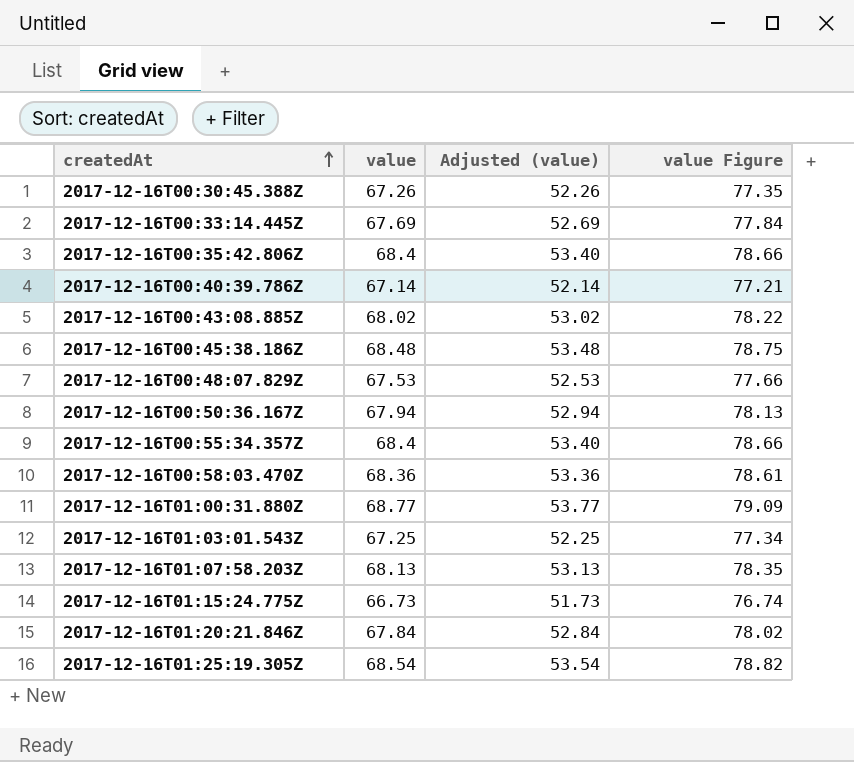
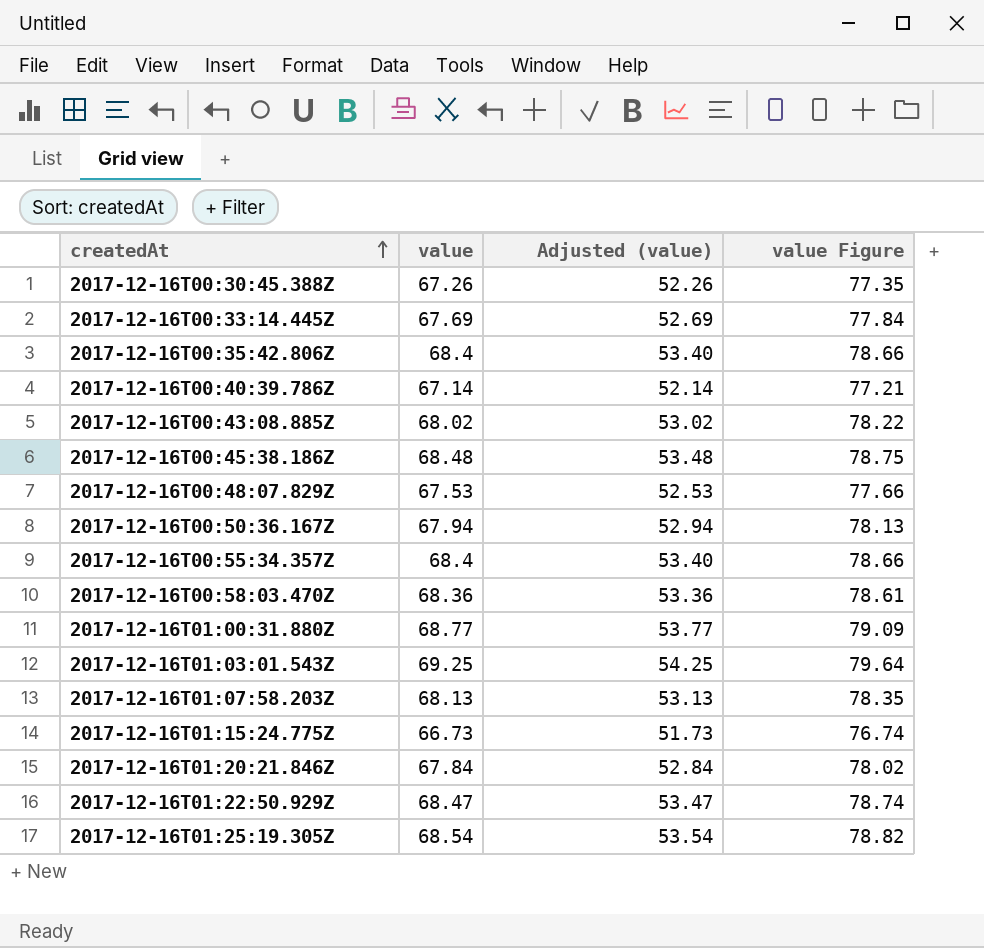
2017-12-16T01:03:01.543Z | value: 67.25 -> 69.25
2017-12-16T01:03:01.543Z | Adjusted (value): 52.25 -> 54.25
2017-12-16T01:03:01.543Z | value Figure: 77.34 -> 79.64
row 2017-12-16T01:22:50.929Z: none -> 68.47 | 53.47 | 78.74

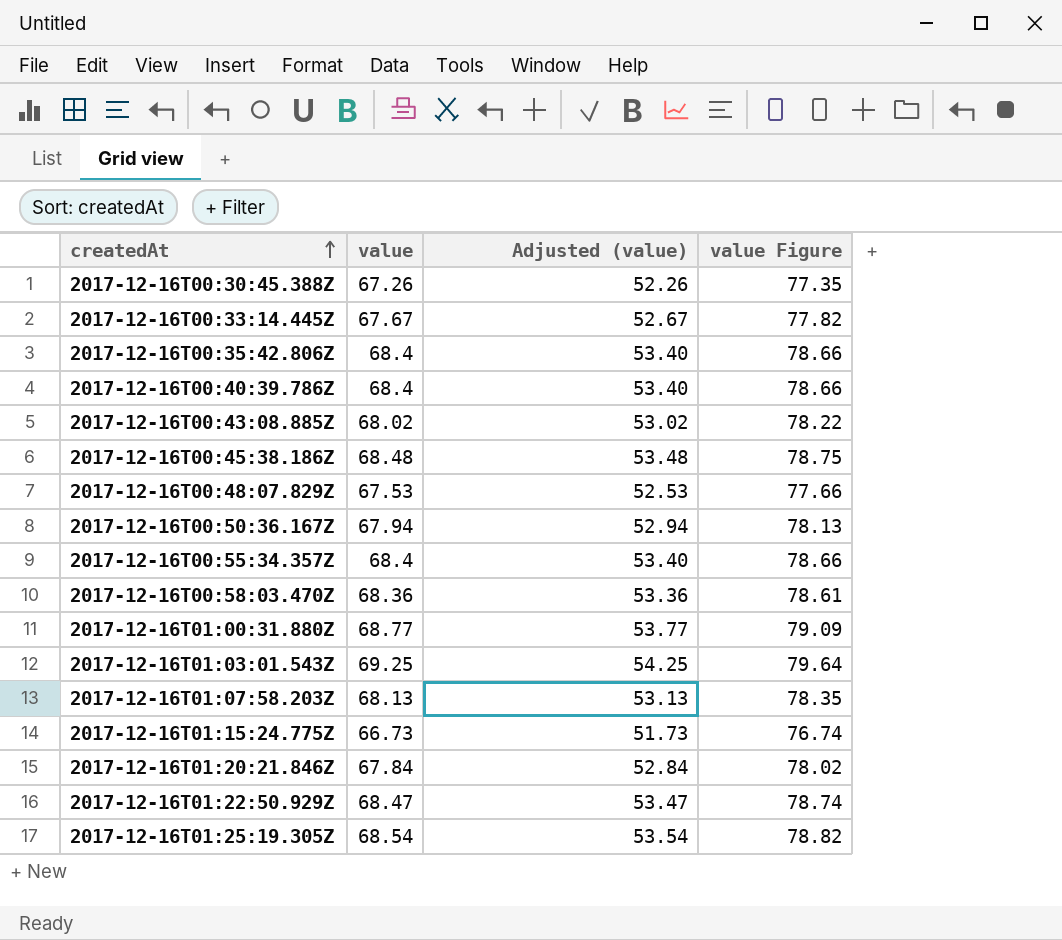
2017-12-16T00:33:14.445Z | value: 67.69 -> 67.67
2017-12-16T00:33:14.445Z | Adjusted (value): 52.69 -> 52.67
2017-12-16T00:33:14.445Z | value Figure: 77.84 -> 77.82
2017-12-16T00:40:39.786Z | value: 67.14 -> 68.4
2017-12-16T00:40:39.786Z | Adjusted (value): 52.14 -> 53.40
2017-12-16T00:40:39.786Z | value Figure: 77.21 -> 78.66

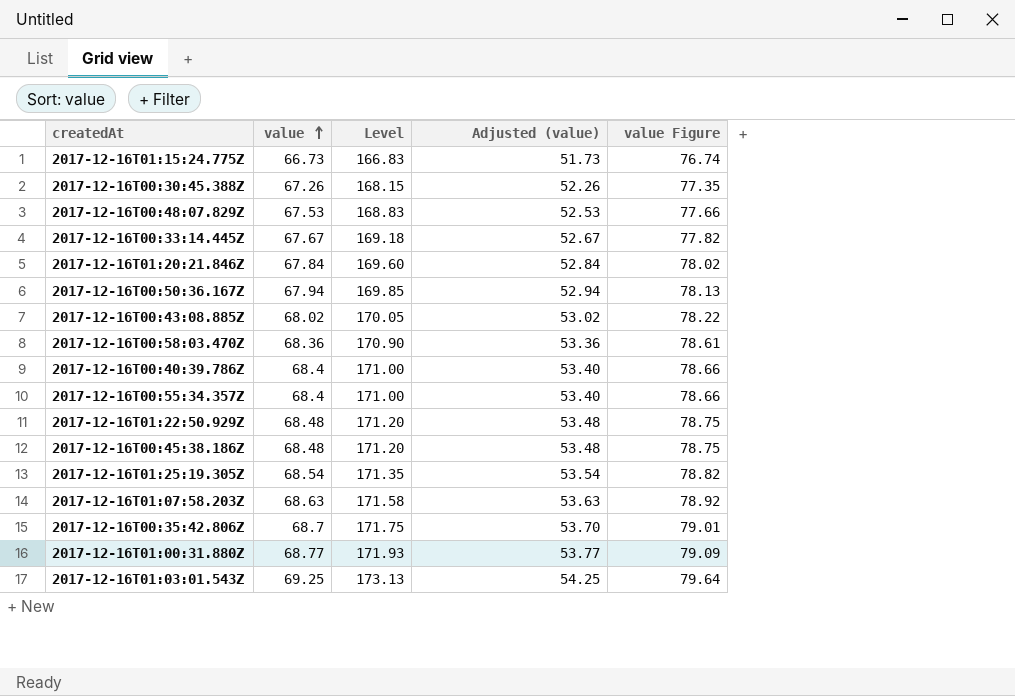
row order: createdAt ascending -> value ascending
column Level | formula: none -> [value] * 2.5
2017-12-16T01:22:50.929Z | value: 68.47 -> 68.48
2017-12-16T01:22:50.929Z | Adjusted (value): 53.47 -> 53.48
2017-12-16T01:22:50.929Z | value Figure: 78.74 -> 78.75
2017-12-16T01:07:58.203Z | value: 68.13 -> 68.63
2017-12-16T01:07:58.203Z | Adjusted (value): 53.13 -> 53.63
2017-12-16T01:07:58.203Z | value Figure: 78.35 -> 78.92
2017-12-16T00:35:42.806Z | value: 68.4 -> 68.7
2017-12-16T00:35:42.806Z | Adjusted (value): 53.40 -> 53.70
2017-12-16T00:35:42.806Z | value Figure: 78.66 -> 79.01

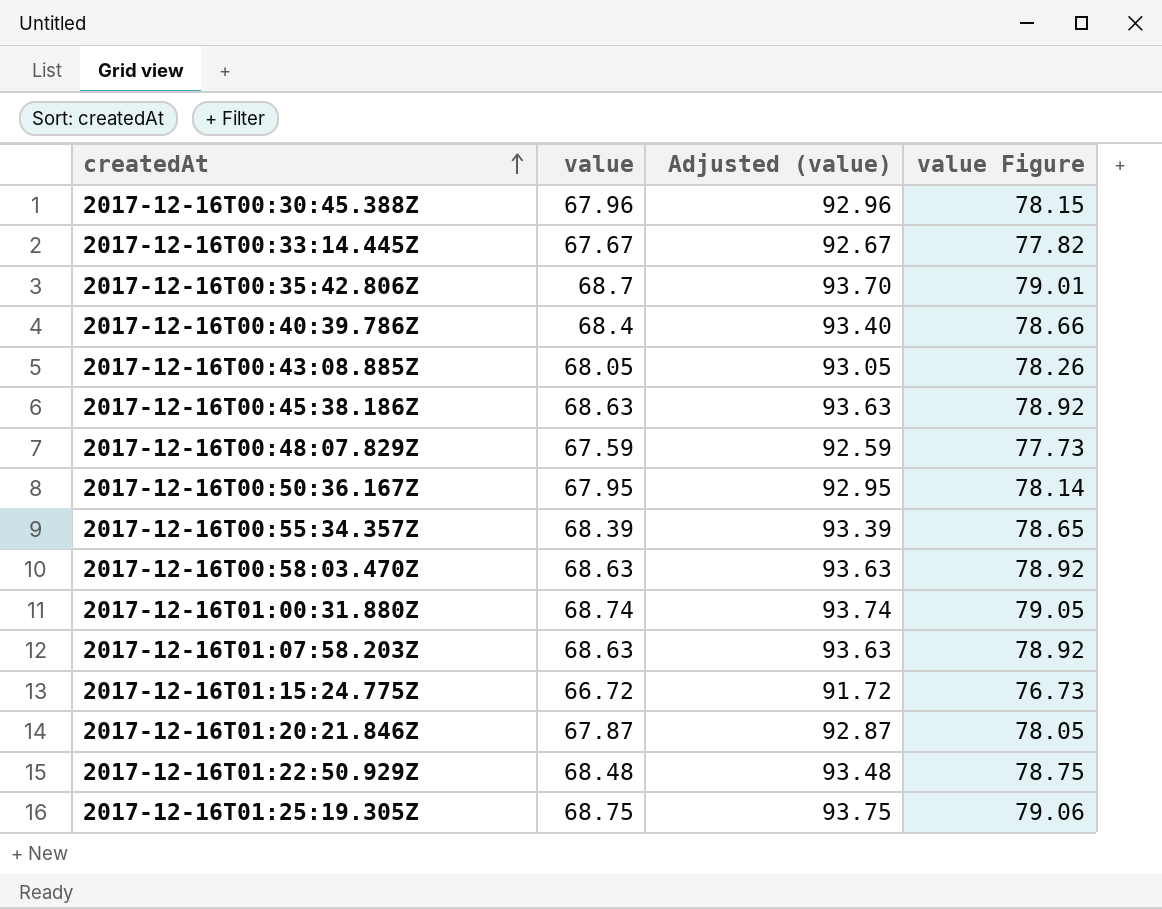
row order: value ascending -> createdAt ascending
column Level | formula: [value] * 2.5 -> none
column Adjusted (value) | formula: [value] - 15 -> [value] + 25
row 2017-12-16T01:03:01.543Z: 69.25 | 173.13 | 54.25 | 79.64 -> none
2017-12-16T00:30:45.388Z | value: 67.26 -> 67.96
2017-12-16T00:30:45.388Z | value Figure: 77.35 -> 78.15
2017-12-16T00:43:08.885Z | value: 68.02 -> 68.05
2017-12-16T00:43:08.885Z | value Figure: 78.22 -> 78.26
2017-12-16T00:45:38.186Z | value: 68.48 -> 68.63
2017-12-16T00:45:38.186Z | value Figure: 78.75 -> 78.92
2017-12-16T00:48:07.829Z | value: 67.53 -> 67.59
2017-12-16T00:48:07.829Z | value Figure: 77.66 -> 77.73
2017-12-16T00:50:36.167Z | value: 67.94 -> 67.95
2017-12-16T00:50:36.167Z | value Figure: 78.13 -> 78.14
2017-12-16T00:55:34.357Z | value: 68.4 -> 68.39
2017-12-16T00:55:34.357Z | value Figure: 78.66 -> 78.65
2017-12-16T00:58:03.470Z | value: 68.36 -> 68.63
2017-12-16T00:58:03.470Z | value Figure: 78.61 -> 78.92
2017-12-16T01:00:31.880Z | value: 68.77 -> 68.74
2017-12-16T01:00:31.880Z | value Figure: 79.09 -> 79.05
2017-12-16T01:15:24.775Z | value: 66.73 -> 66.72
2017-12-16T01:15:24.775Z | value Figure: 76.74 -> 76.73
2017-12-16T01:20:21.846Z | value: 67.84 -> 67.87
2017-12-16T01:20:21.846Z | value Figure: 78.02 -> 78.05
2017-12-16T01:25:19.305Z | value: 68.54 -> 68.75
2017-12-16T01:25:19.305Z | value Figure: 78.82 -> 79.06

